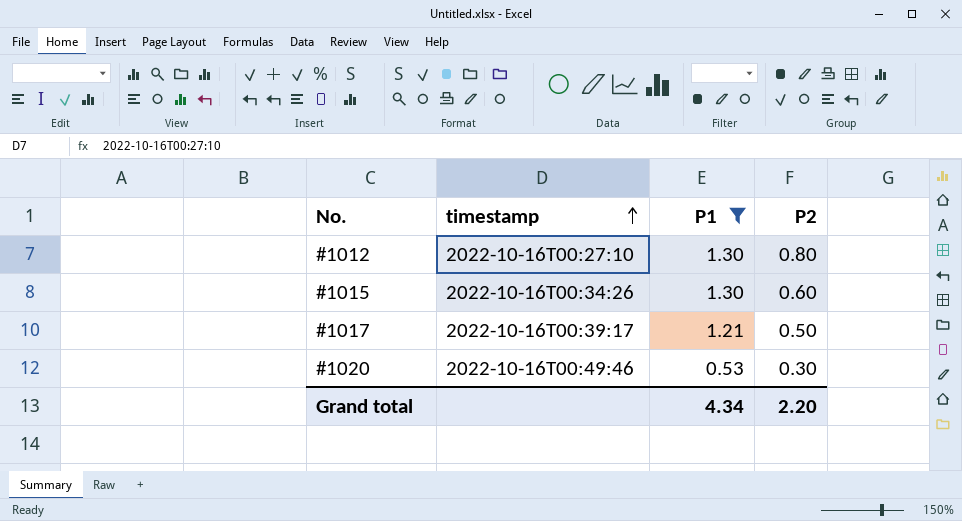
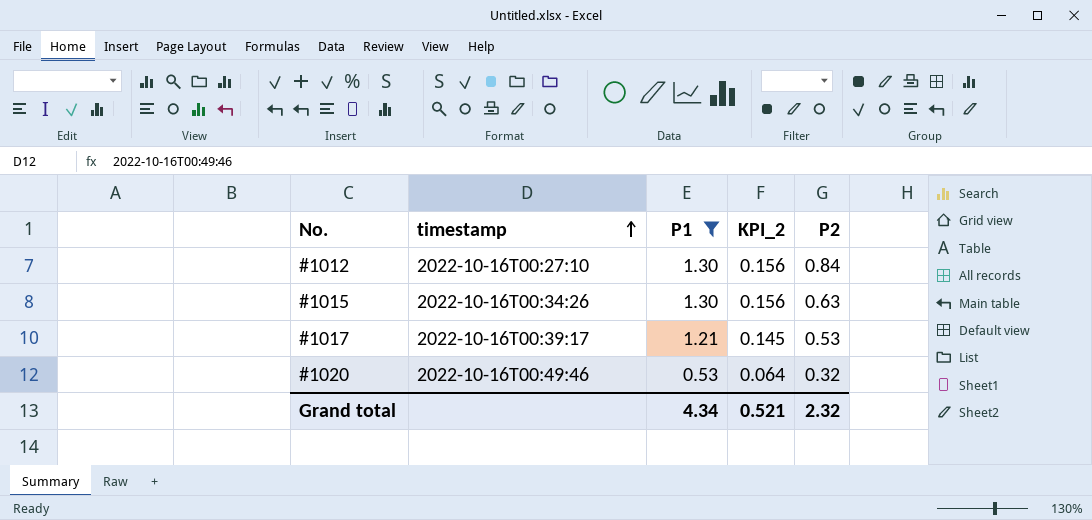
column KPI_2 | formula: none -> [P1] * 0.12
#1012 | P2: 0.80 -> 0.84
#1015 | P2: 0.60 -> 0.63
#1017 | P2: 0.50 -> 0.53
#1020 | P2: 0.30 -> 0.32
Grand total | P2: 2.20 -> 2.32

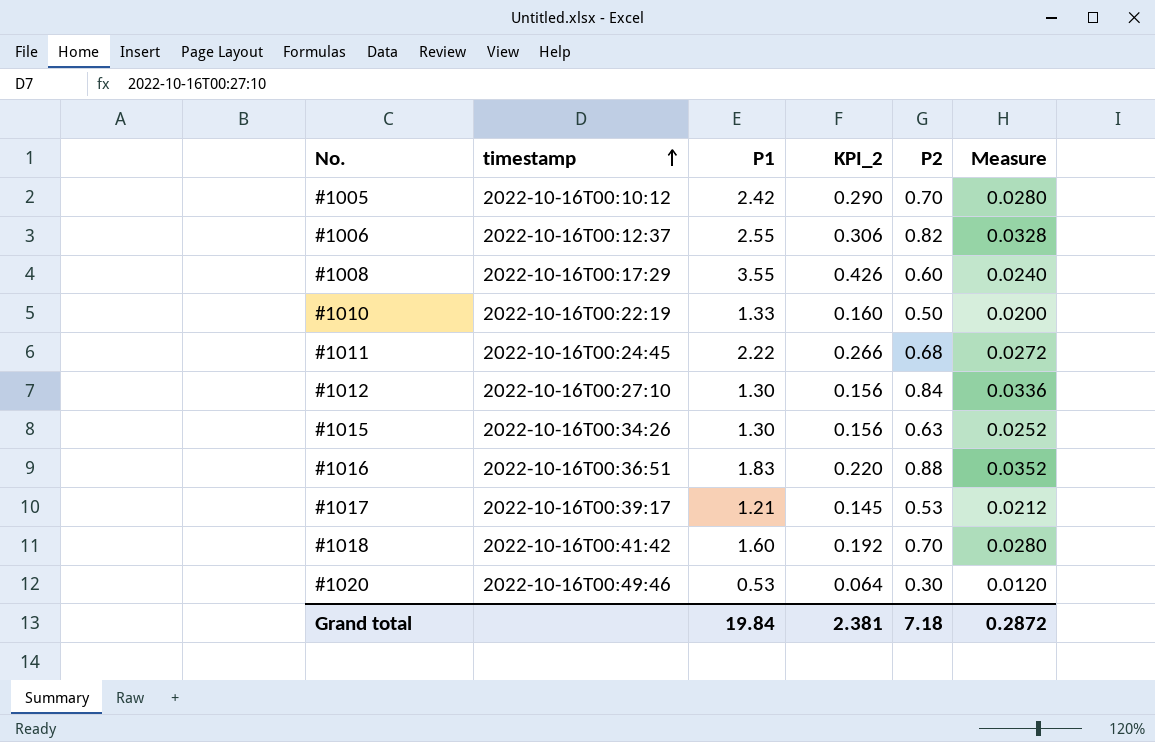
filter: P1 <= 1.30 -> none
column Measure | formula: none -> [P2] * 0.04
#1020 | P2: 0.32 -> 0.30
Grand total | P1: 4.34 -> 19.84
Grand total | KPI_2: 0.521 -> 2.381
Grand total | P2: 2.32 -> 7.18

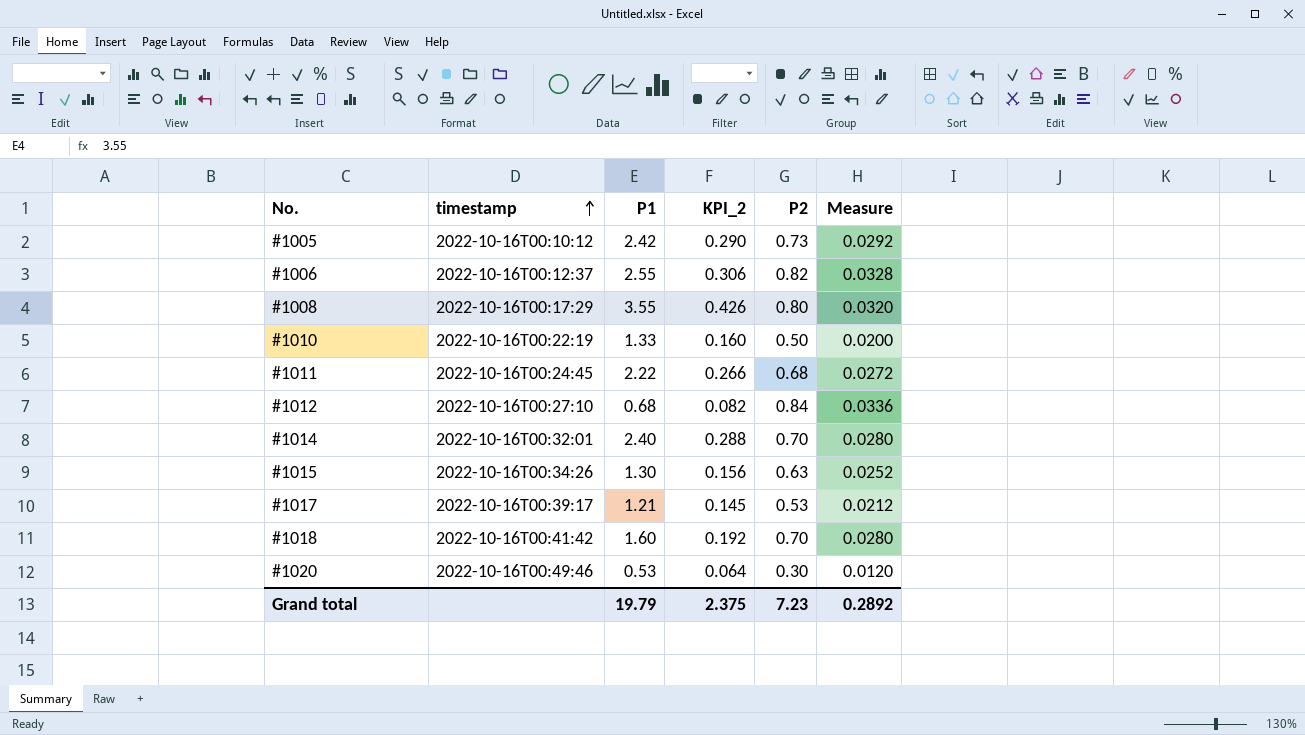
row #1016: 2022-10-16T00:36:51 | 1.83 | 0.220 | 0.88 | 0.0352 -> none
#1005 | P2: 0.70 -> 0.73
#1005 | Measure: 0.0280 -> 0.0292
#1008 | P2: 0.60 -> 0.80
#1008 | Measure: 0.0240 -> 0.0320
#1012 | P1: 1.30 -> 0.68
#1012 | KPI_2: 0.156 -> 0.082
row #1014: none -> 2022-10-16T00:32:01 | 2.40 | 0.288 | 0.70 | 0.0280
Grand total | P1: 19.84 -> 19.79
Grand total | KPI_2: 2.381 -> 2.375
Grand total | P2: 7.18 -> 7.23
Grand total | Measure: 0.2872 -> 0.2892

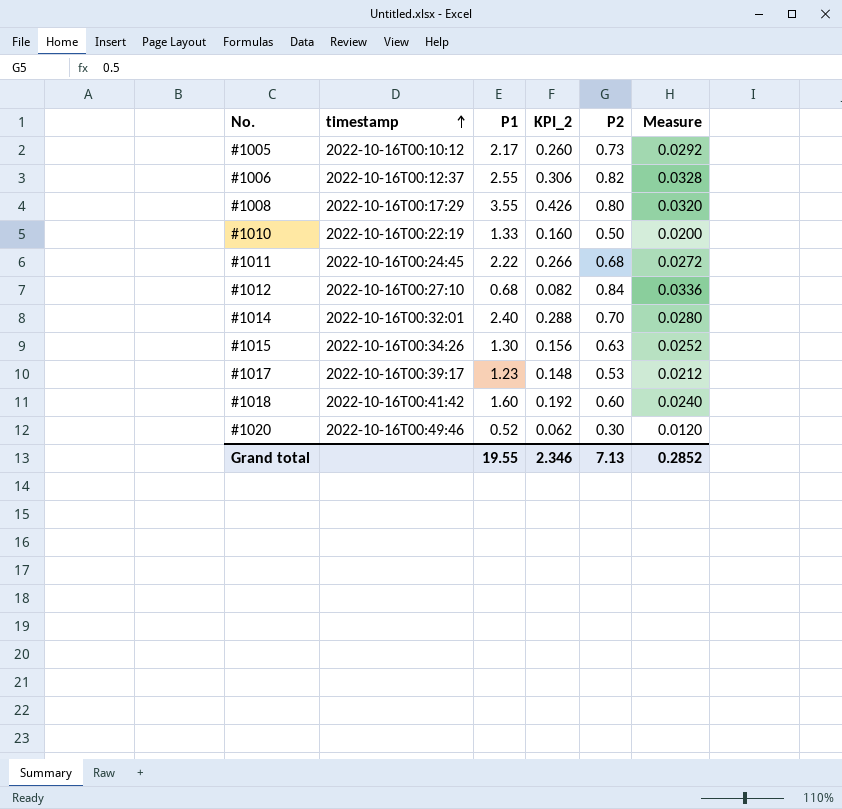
#1005 | P1: 2.42 -> 2.17
#1005 | KPI_2: 0.290 -> 0.260
#1017 | P1: 1.21 -> 1.23
#1017 | KPI_2: 0.145 -> 0.148
#1018 | P2: 0.70 -> 0.60
#1018 | Measure: 0.0280 -> 0.0240
#1020 | P1: 0.53 -> 0.52
#1020 | KPI_2: 0.064 -> 0.062
Grand total | P1: 19.79 -> 19.55
Grand total | KPI_2: 2.375 -> 2.346
Grand total | P2: 7.23 -> 7.13
Grand total | Measure: 0.2892 -> 0.2852

